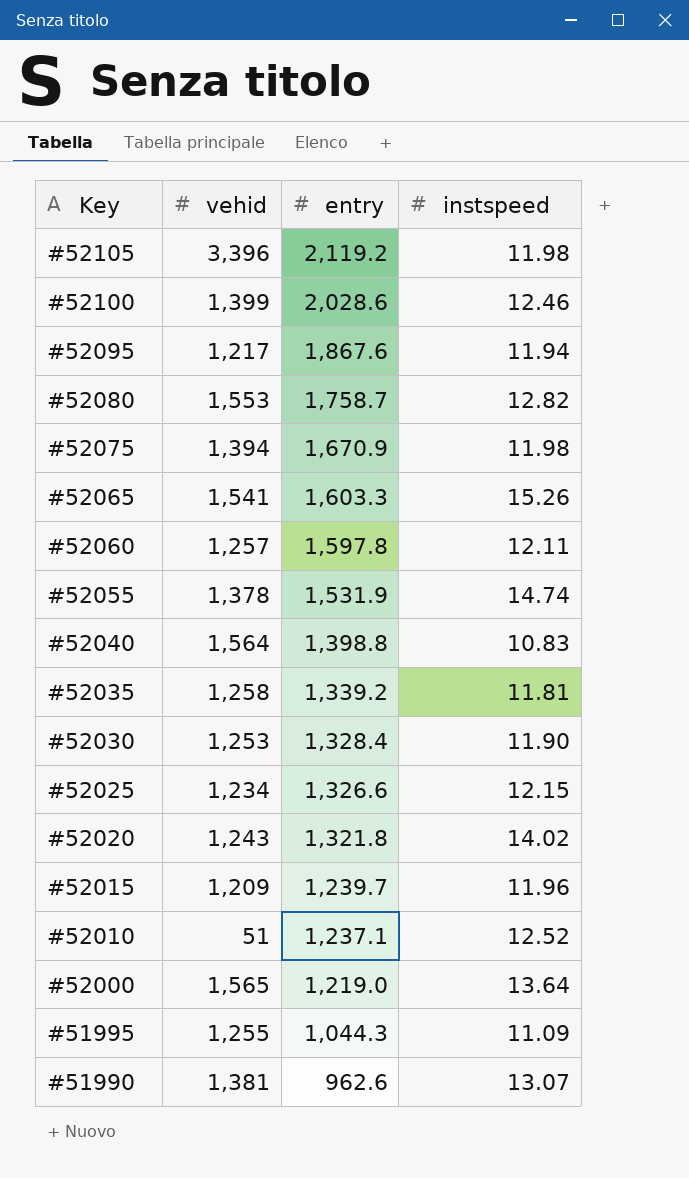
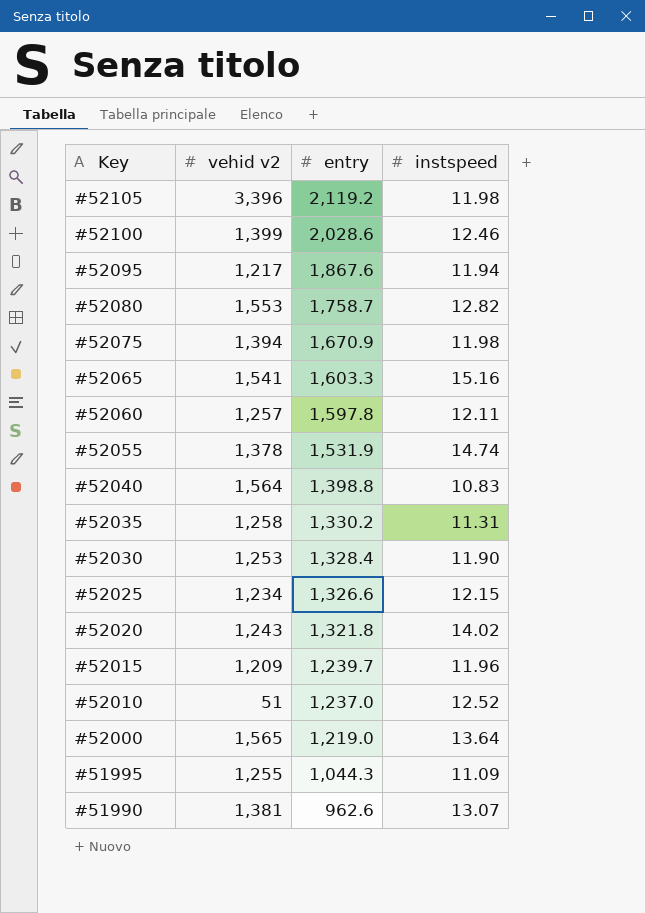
column name: vehid -> vehid v2
#52065 | instspeed: 15.26 -> 15.16
#52035 | entry: 1,339.2 -> 1,330.2
#52035 | instspeed: 11.81 -> 11.31
#52010 | entry: 1,237.1 -> 1,237.0

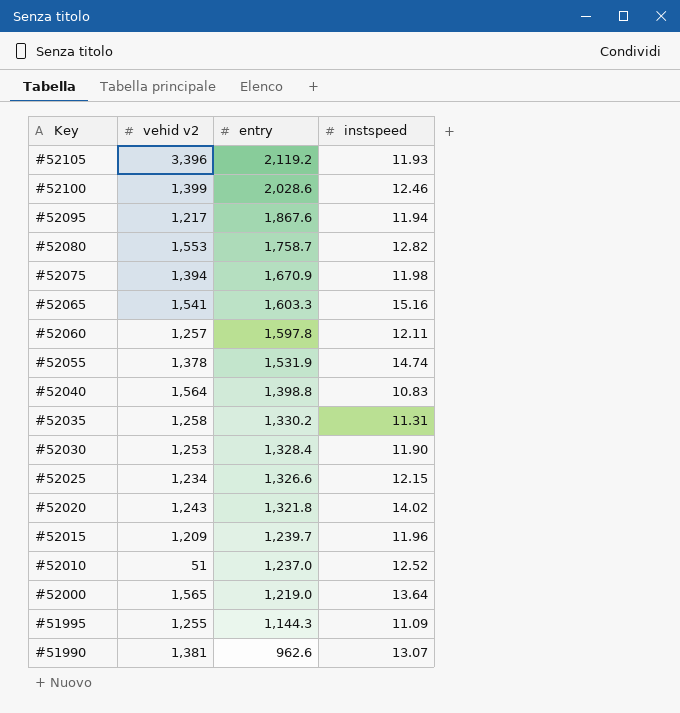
#52105 | instspeed: 11.98 -> 11.93
#51995 | entry: 1,044.3 -> 1,144.3

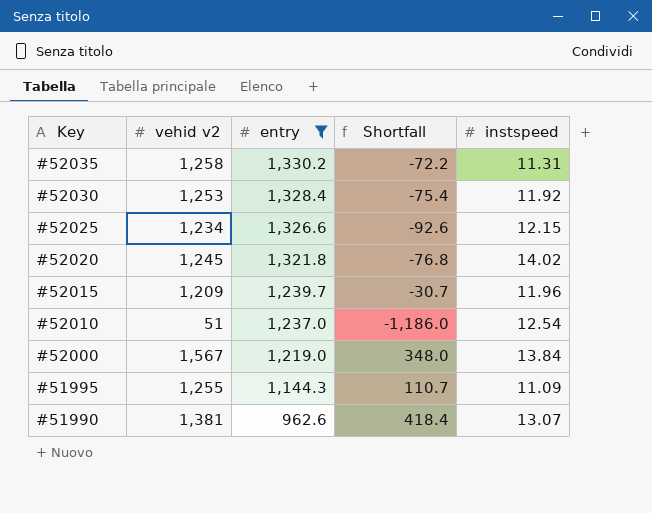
filter: none -> entry <= 1,330.2
column Shortfall | formula: none -> [vehid v2] - [entry]
#52030 | instspeed: 11.90 -> 11.92
#52020 | vehid v2: 1,243 -> 1,245
#52010 | instspeed: 12.52 -> 12.54
#52000 | vehid v2: 1,565 -> 1,567
#52000 | instspeed: 13.64 -> 13.84

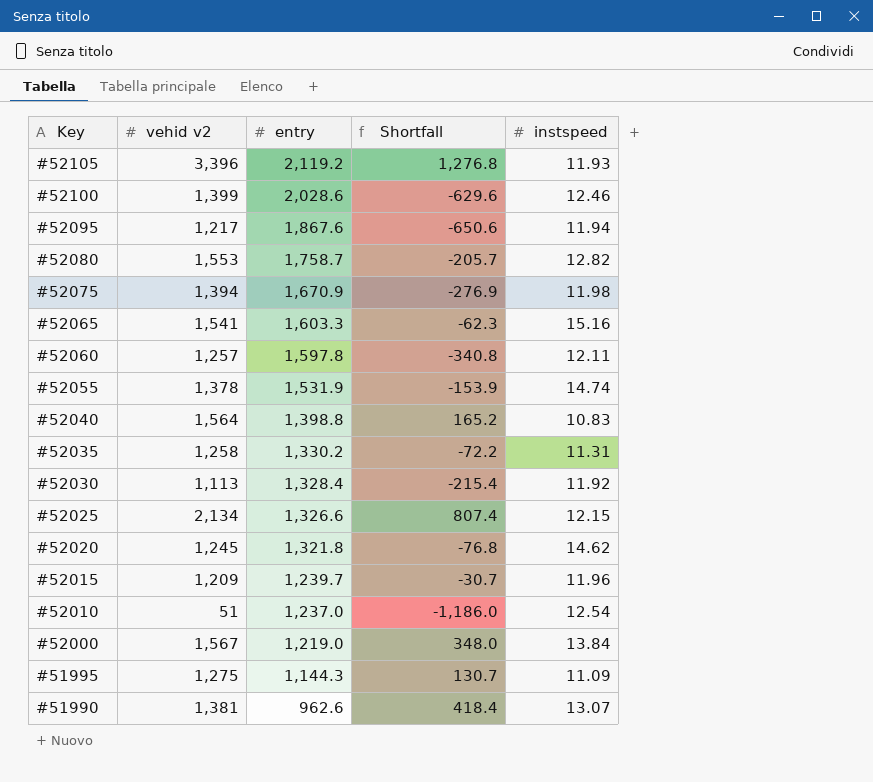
filter: entry <= 1,330.2 -> none
#52030 | vehid v2: 1,253 -> 1,113
#52030 | Shortfall: -75.4 -> -215.4
#52025 | vehid v2: 1,234 -> 2,134
#52025 | Shortfall: -92.6 -> 807.4
#52020 | instspeed: 14.02 -> 14.62
#51995 | vehid v2: 1,255 -> 1,275
#51995 | Shortfall: 110.7 -> 130.7

